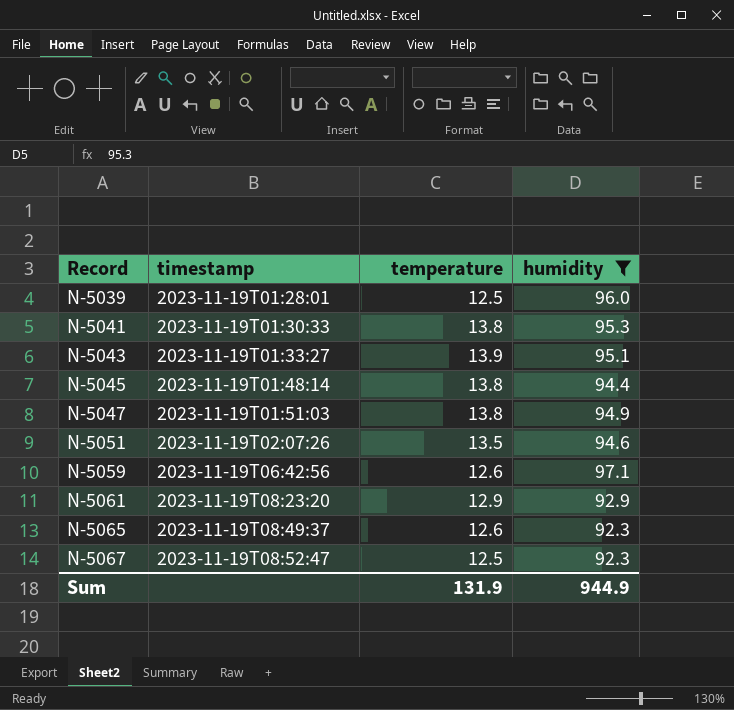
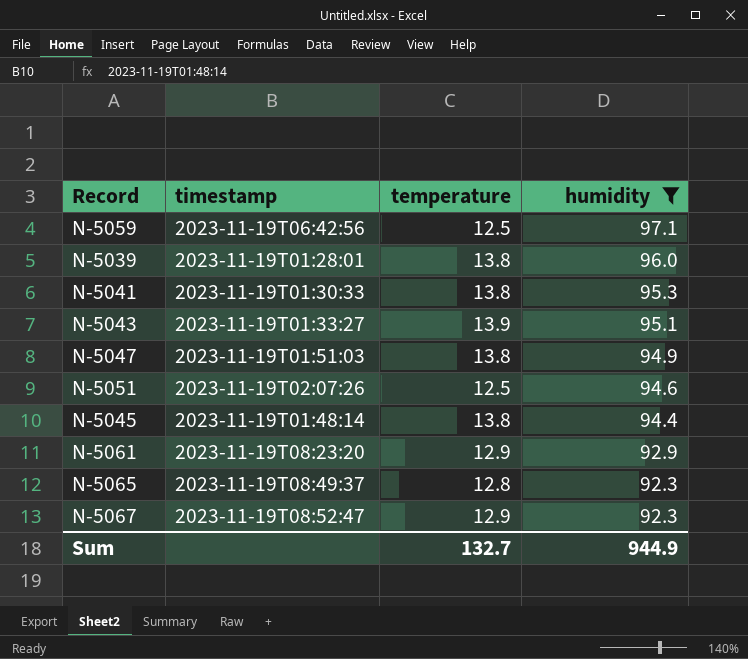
row order: Record ascending -> humidity descending
N-5059 | temperature: 12.6 -> 12.5
N-5039 | temperature: 12.5 -> 13.8
N-5051 | temperature: 13.5 -> 12.5
N-5065 | temperature: 12.6 -> 12.8
N-5067 | temperature: 12.5 -> 12.9
Sum | temperature: 131.9 -> 132.7

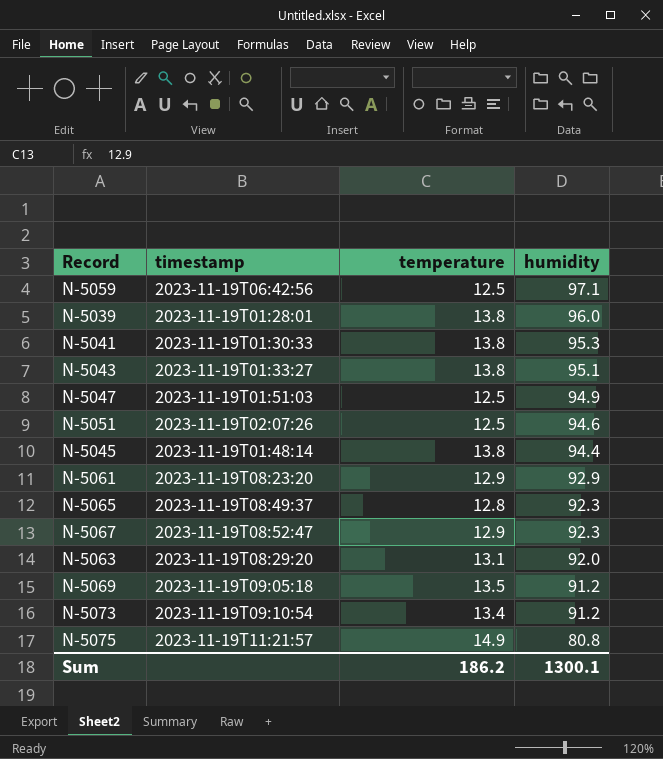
filter: humidity >= 92.3 -> none
N-5043 | temperature: 13.9 -> 13.8
N-5047 | temperature: 13.8 -> 12.5
Sum | temperature: 132.7 -> 186.2
Sum | humidity: 944.9 -> 1300.1

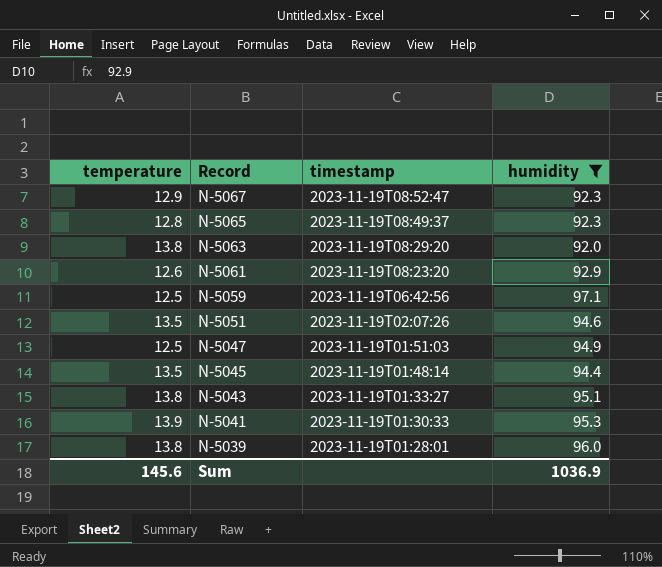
filter: none -> humidity >= 92.0
row order: humidity descending -> Record descending
column temperature | position: 3 -> 1
N-5063 | temperature: 13.1 -> 13.8
N-5061 | temperature: 12.9 -> 12.6
N-5051 | temperature: 12.5 -> 13.5
N-5045 | temperature: 13.8 -> 13.5
N-5041 | temperature: 13.8 -> 13.9
Sum | temperature: 186.2 -> 145.6
Sum | humidity: 1300.1 -> 1036.9

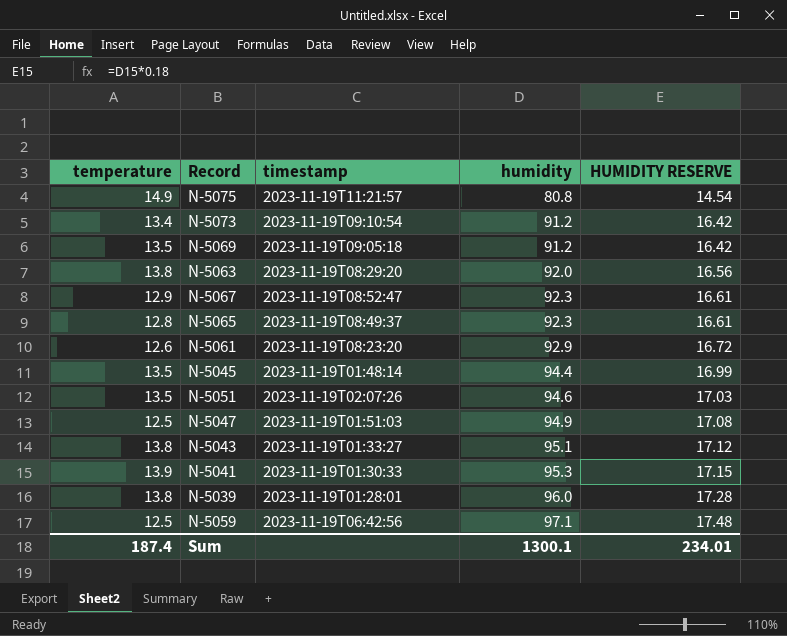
filter: humidity >= 92.0 -> none
row order: Record descending -> humidity ascending
column HUMIDITY RESERVE | formula: none -> [humidity] * 0.18
Sum | temperature: 145.6 -> 187.4
Sum | humidity: 1036.9 -> 1300.1

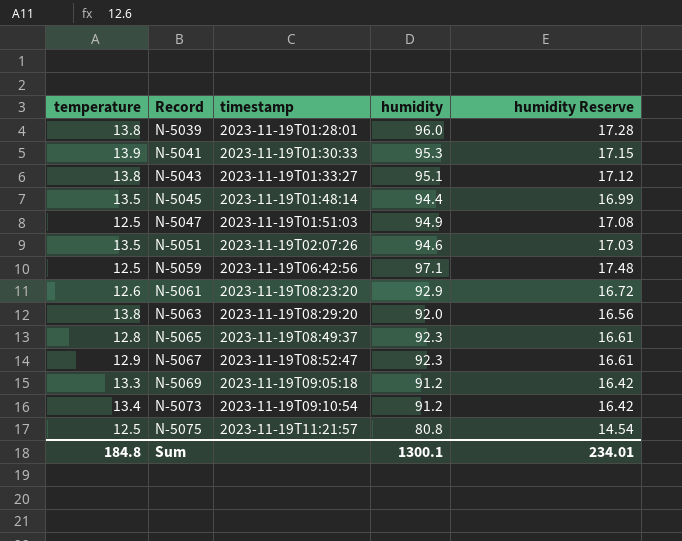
row order: humidity ascending -> Record ascending
column name: HUMIDITY RESERVE -> humidity Reserve
N-5069 | temperature: 13.5 -> 13.3
N-5075 | temperature: 14.9 -> 12.5
Sum | temperature: 187.4 -> 184.8

